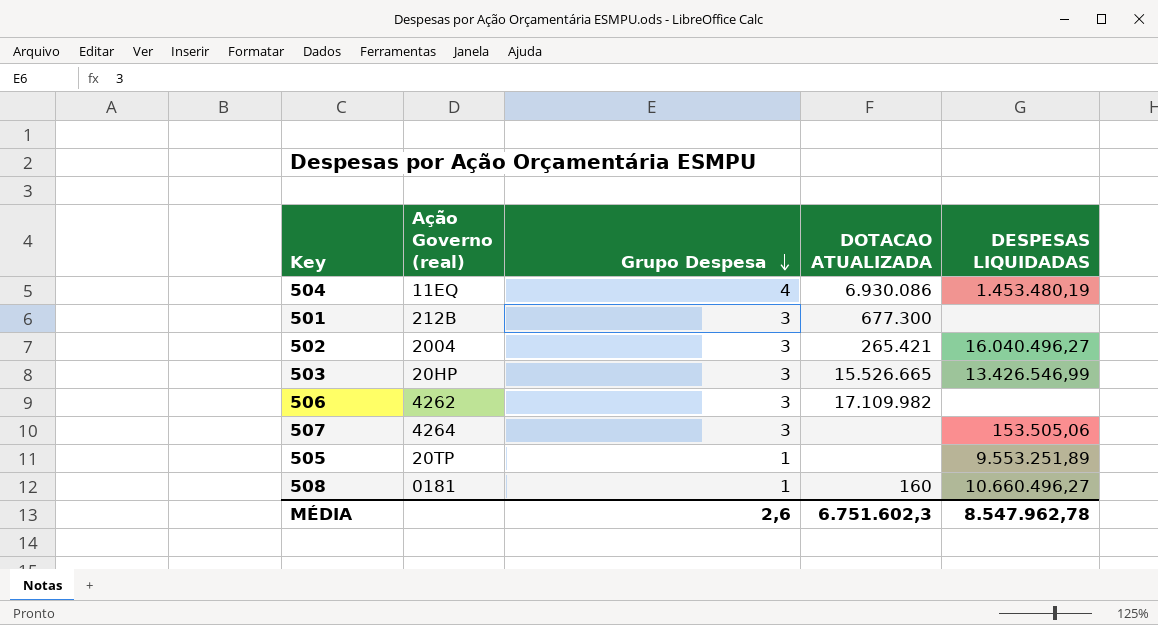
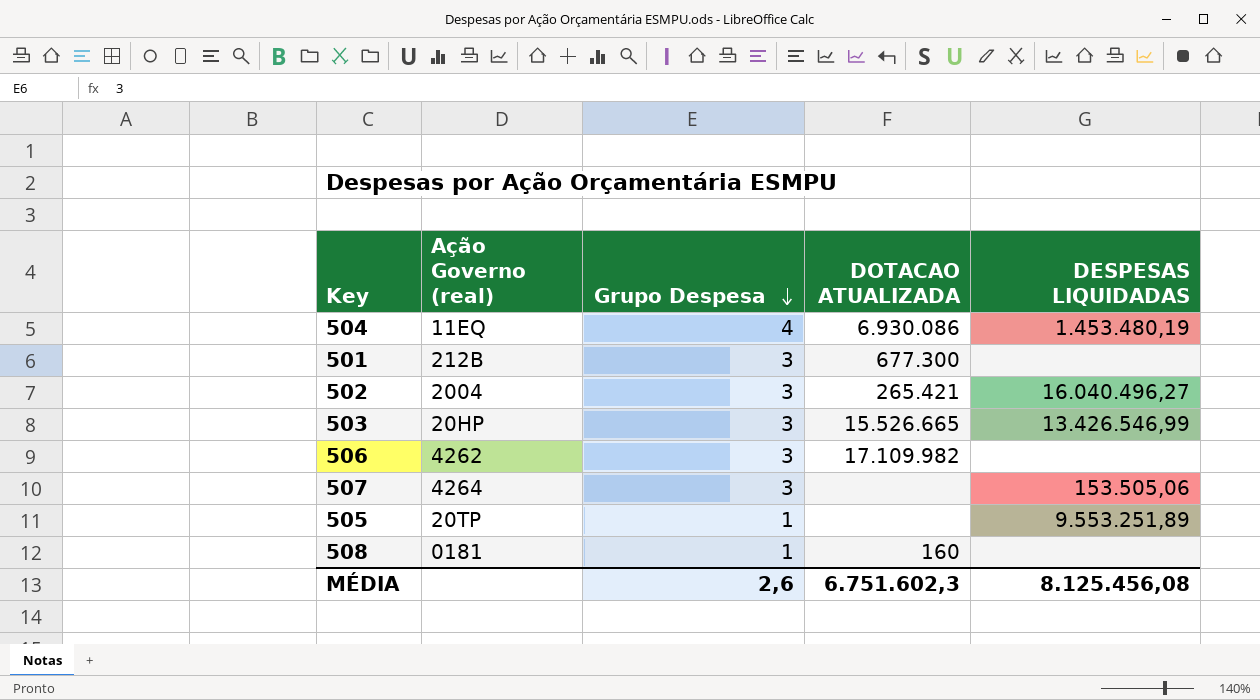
508 | DESPESAS LIQUIDADAS: 10.660.496,27 -> none
MÉDIA | DESPESAS LIQUIDADAS: 8.547.962,78 -> 8.125.456,08

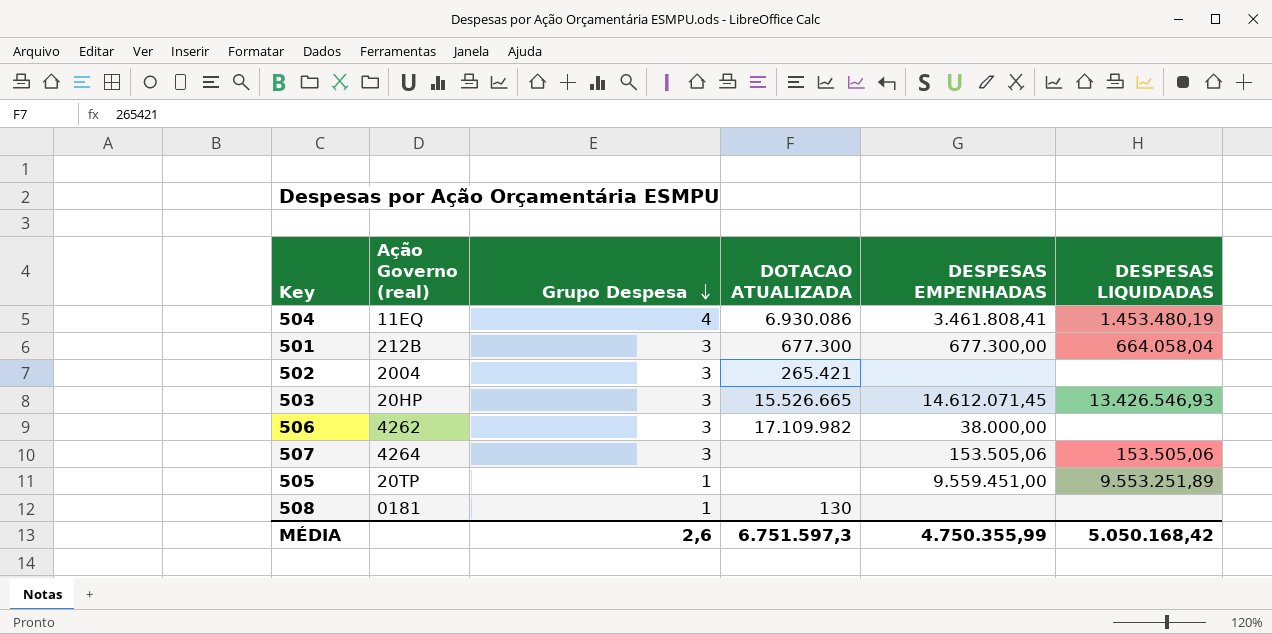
column DESPESAS EMPENHADAS | position: none -> 5
501 | DESPESAS LIQUIDADAS: none -> 664.058,04
502 | DESPESAS LIQUIDADAS: 16.040.496,27 -> none
503 | DESPESAS LIQUIDADAS: 13.426.546,99 -> 13.426.546,93
508 | DOTACAO ATUALIZADA: 160 -> 130
MÉDIA | DOTACAO ATUALIZADA: 6.751.602,3 -> 6.751.597,3
MÉDIA | DESPESAS LIQUIDADAS: 8.125.456,08 -> 5.050.168,42

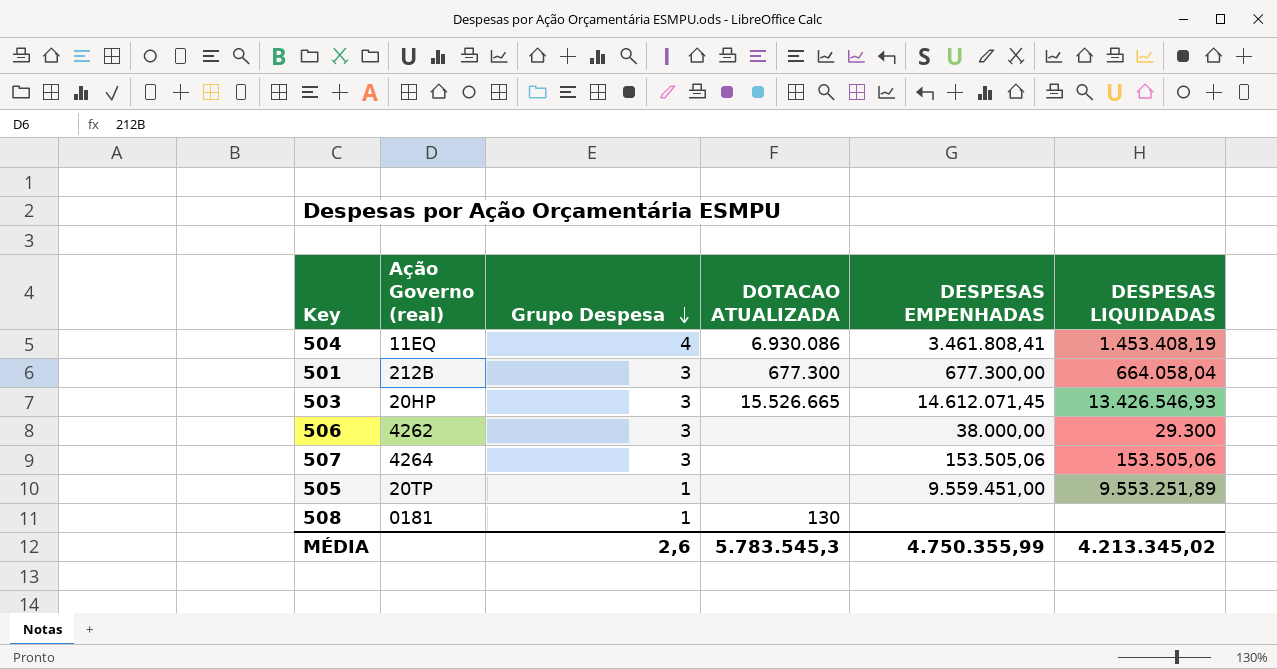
row 502: 2004 | 3 | 265.421 | none | none -> none
504 | DESPESAS LIQUIDADAS: 1.453.480,19 -> 1.453.408,19
506 | DOTACAO ATUALIZADA: 17.109.982 -> none
506 | DESPESAS LIQUIDADAS: none -> 29.300
MÉDIA | DOTACAO ATUALIZADA: 6.751.597,3 -> 5.783.545,3
MÉDIA | DESPESAS LIQUIDADAS: 5.050.168,42 -> 4.213.345,02

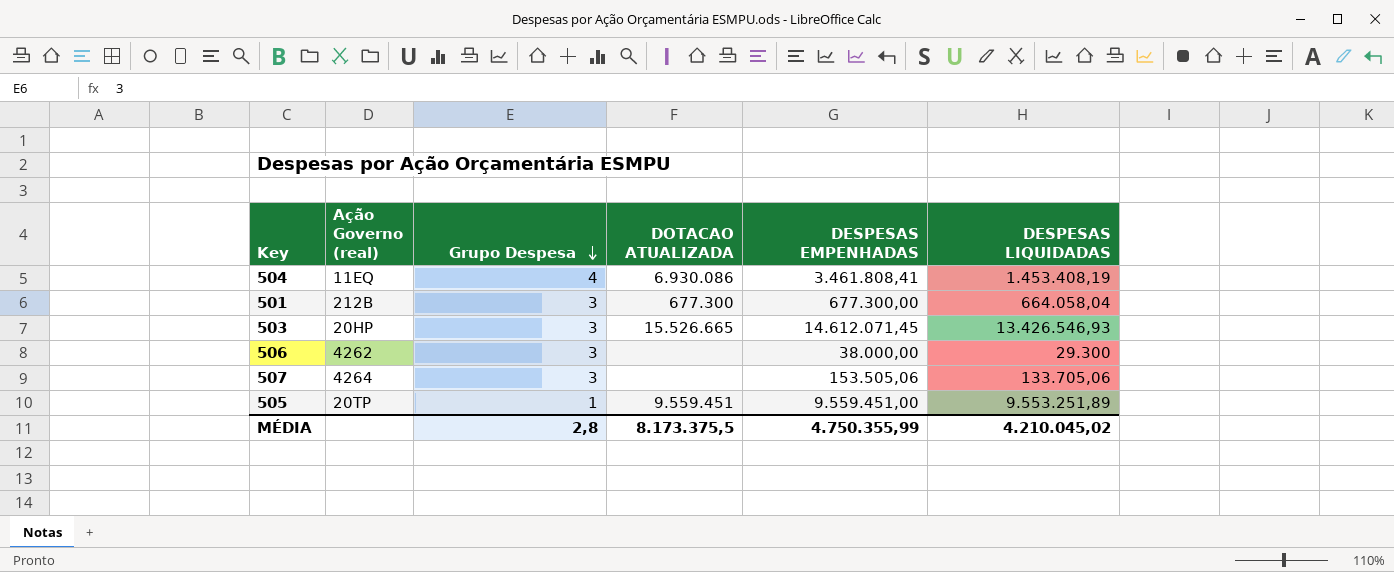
row 508: 0181 | 1 | 130 | none | none -> none
507 | DESPESAS LIQUIDADAS: 153.505,06 -> 133.705,06
505 | DOTACAO ATUALIZADA: none -> 9.559.451
MÉDIA | Grupo Despesa: 2,6 -> 2,8
MÉDIA | DOTACAO ATUALIZADA: 5.783.545,3 -> 8.173.375,5
MÉDIA | DESPESAS LIQUIDADAS: 4.213.345,02 -> 4.210.045,02

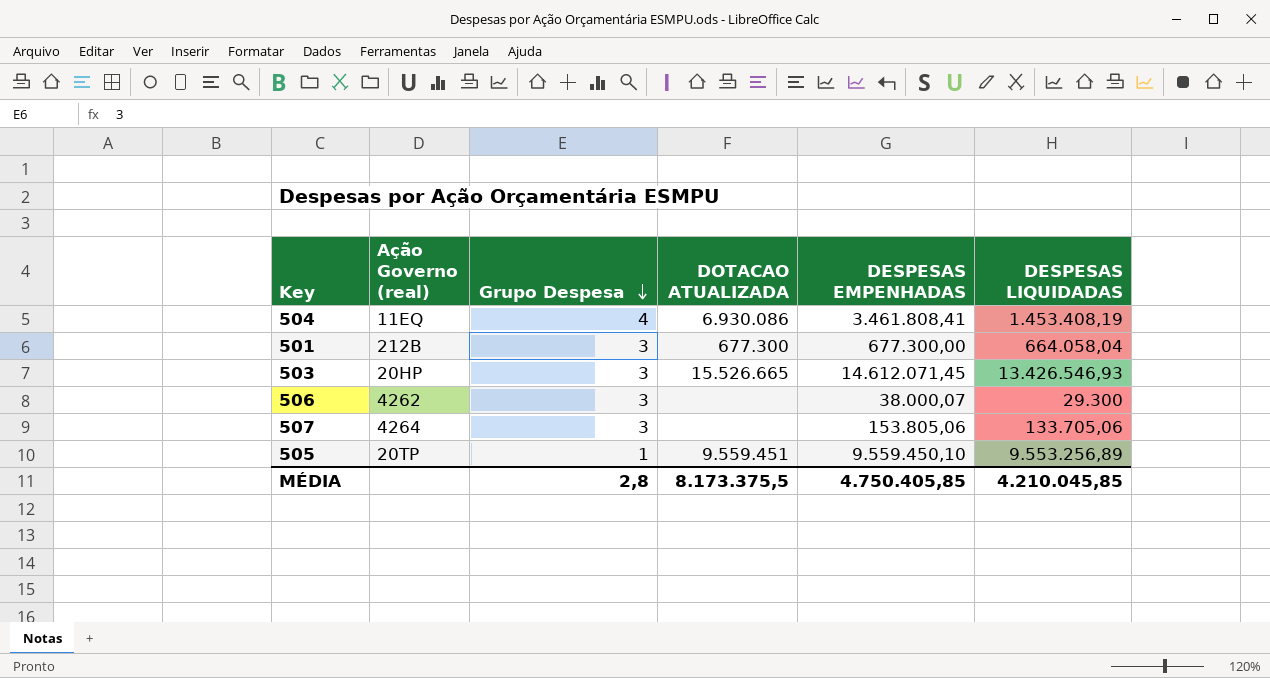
506 | DESPESAS EMPENHADAS: 38.000,00 -> 38.000,07
507 | DESPESAS EMPENHADAS: 153.505,06 -> 153.805,06
505 | DESPESAS EMPENHADAS: 9.559.451,00 -> 9.559.450,10
505 | DESPESAS LIQUIDADAS: 9.553.251,89 -> 9.553.256,89
MÉDIA | DESPESAS EMPENHADAS: 4.750.355,99 -> 4.750.405,85
MÉDIA | DESPESAS LIQUIDADAS: 4.210.045,02 -> 4.210.045,85

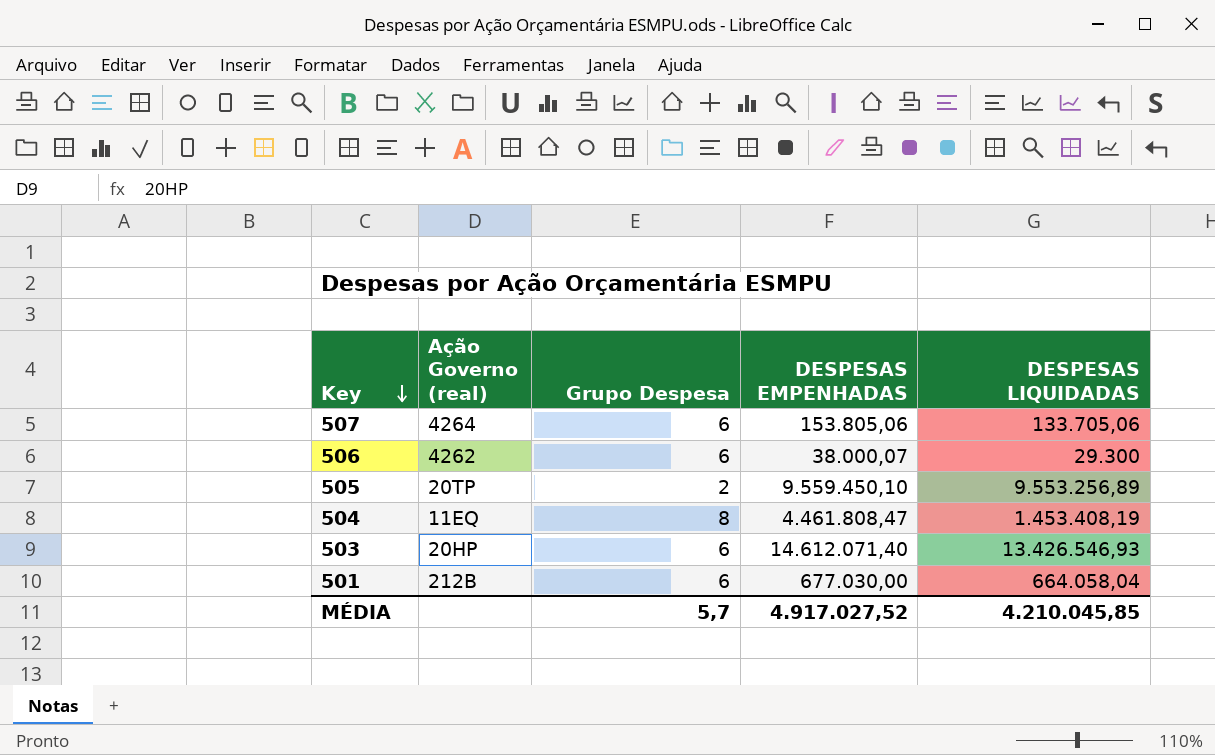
row order: Grupo Despesa descending -> Key descending
column DOTACAO ATUALIZADA | position: 4 -> none
507 | Grupo Despesa: 3 -> 6
506 | Grupo Despesa: 3 -> 6
505 | Grupo Despesa: 1 -> 2
504 | Grupo Despesa: 4 -> 8
504 | DESPESAS EMPENHADAS: 3.461.808,41 -> 4.461.808,47
503 | Grupo Despesa: 3 -> 6
503 | DESPESAS EMPENHADAS: 14.612.071,45 -> 14.612.071,40
501 | Grupo Despesa: 3 -> 6
501 | DESPESAS EMPENHADAS: 677.300,00 -> 677.030,00
MÉDIA | Grupo Despesa: 2,8 -> 5,7
MÉDIA | DESPESAS EMPENHADAS: 4.750.405,85 -> 4.917.027,52

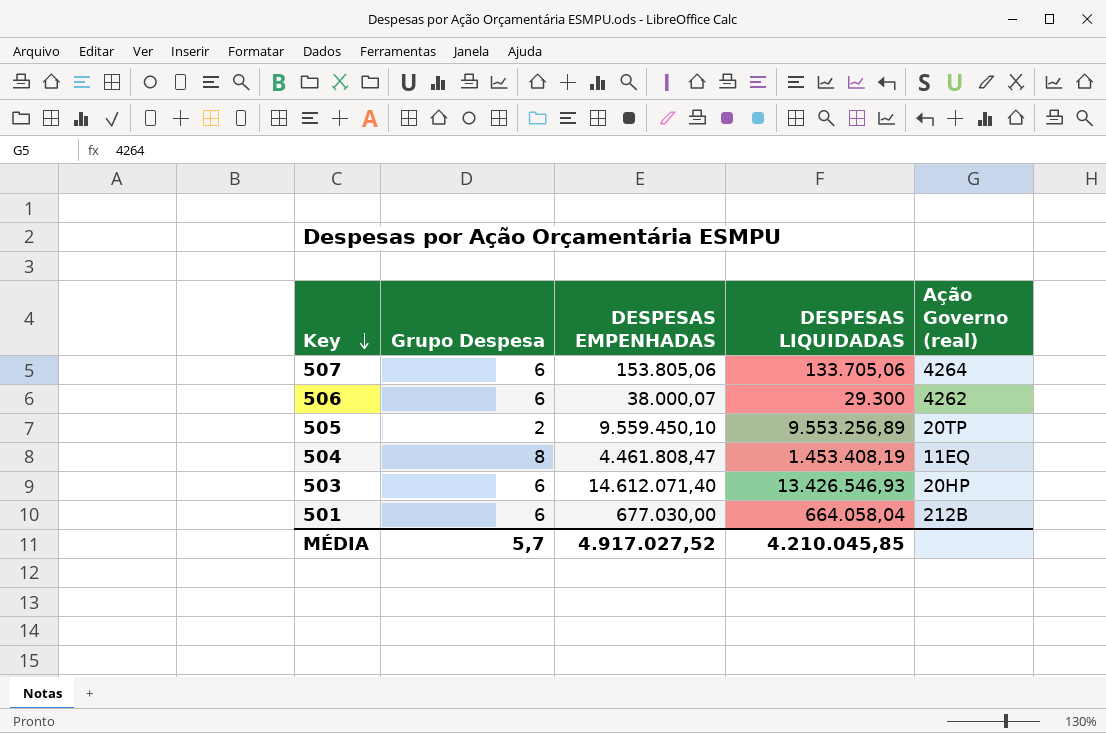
column Ação Governo (real) | position: 2 -> 5

